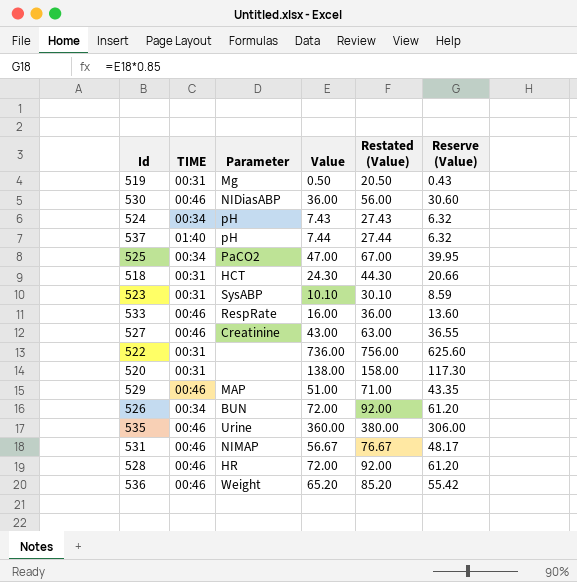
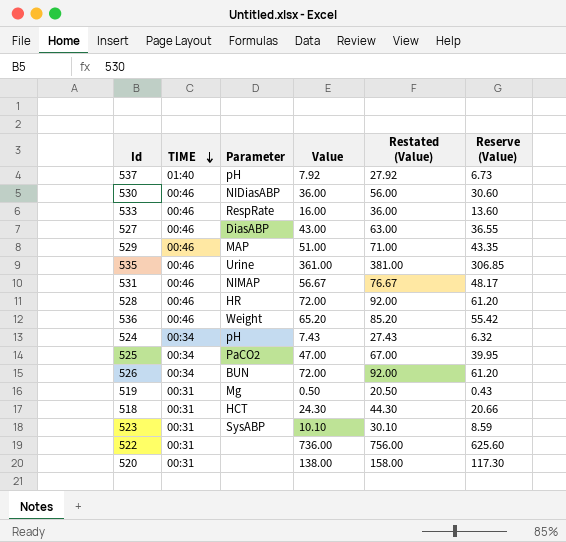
row order: none -> TIME descending
537 | Value: 7.44 -> 7.92
537 | Restated (Value): 27.44 -> 27.92
537 | Reserve (Value): 6.32 -> 6.73
527 | Parameter: Creatinine -> DiasABP
535 | Value: 360.00 -> 361.00
535 | Restated (Value): 380.00 -> 381.00
535 | Reserve (Value): 306.00 -> 306.85

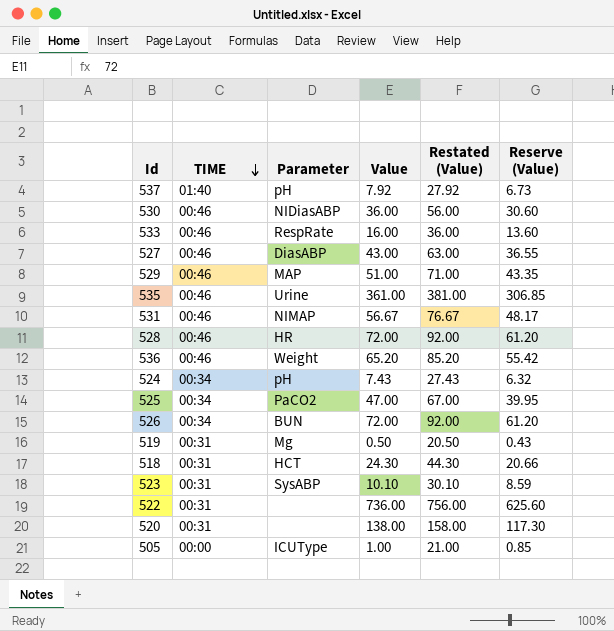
row 505: none -> 00:00 | ICUType | 1.00 | 21.00 | 0.85

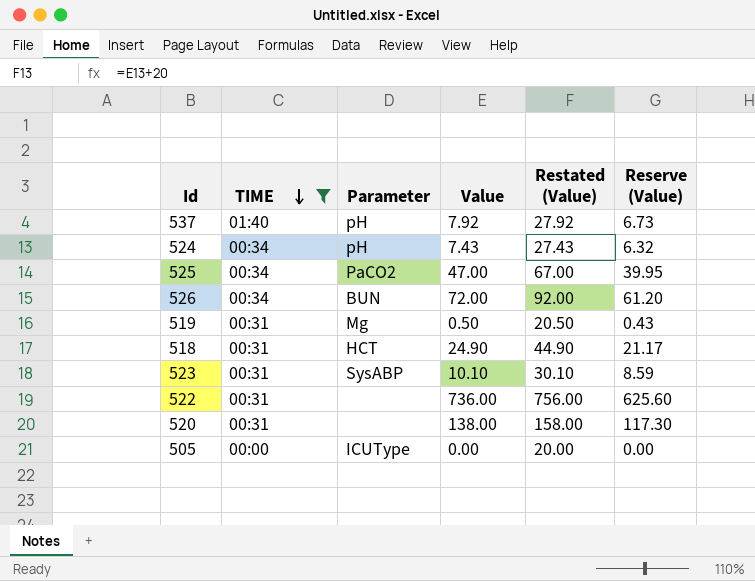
filter: none -> TIME != 00:46
518 | Value: 24.30 -> 24.90
518 | Restated (Value): 44.30 -> 44.90
518 | Reserve (Value): 20.66 -> 21.17
505 | Value: 1.00 -> 0.00
505 | Restated (Value): 21.00 -> 20.00
505 | Reserve (Value): 0.85 -> 0.00

